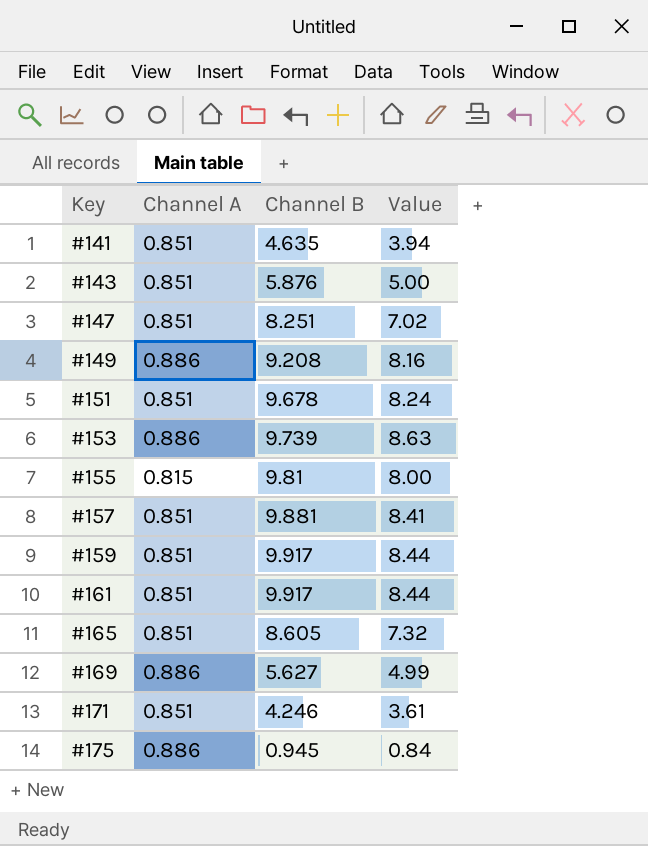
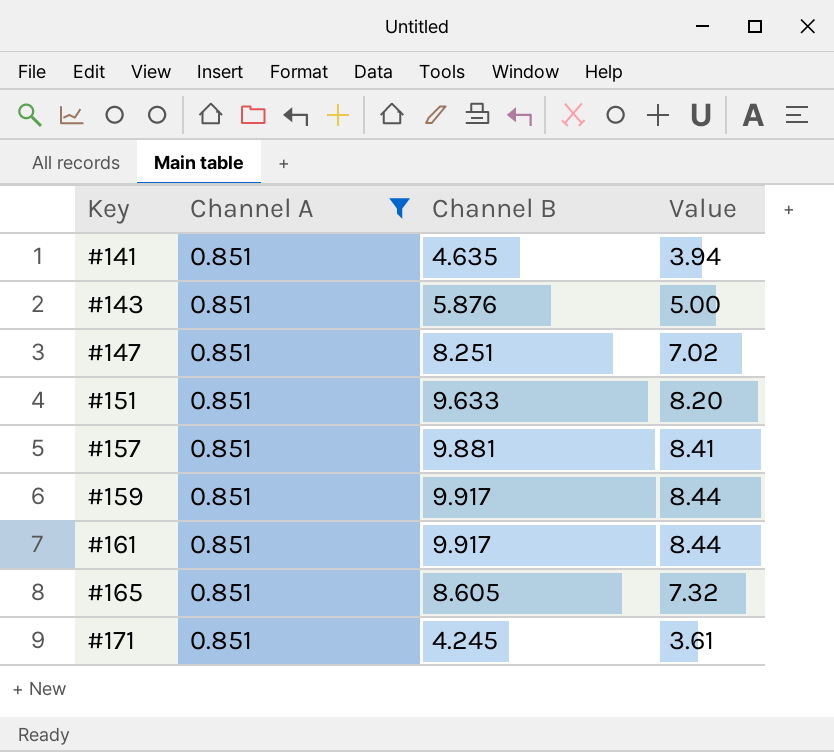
filter: none -> Channel A = 0.851
#151 | Channel B: 9.678 -> 9.633
#151 | Value: 8.24 -> 8.20
#171 | Channel B: 4.246 -> 4.245

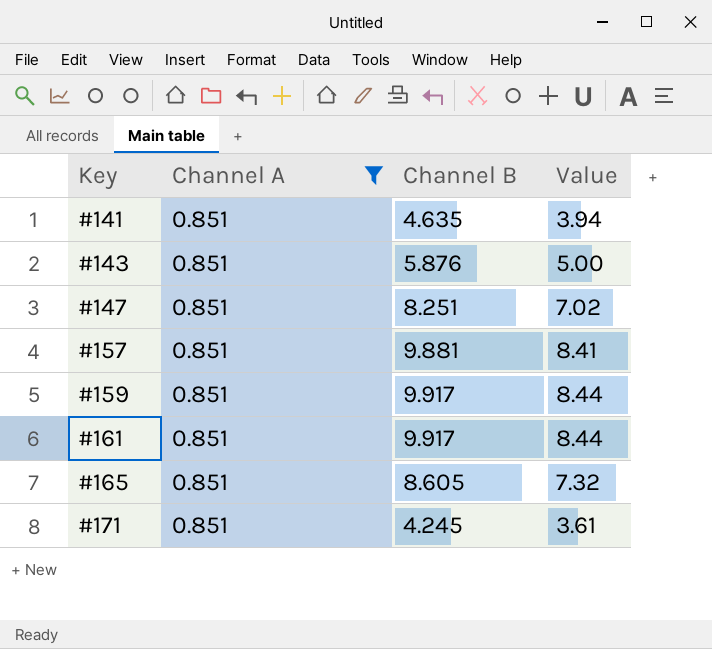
row #151: 0.851 | 9.633 | 8.20 -> none

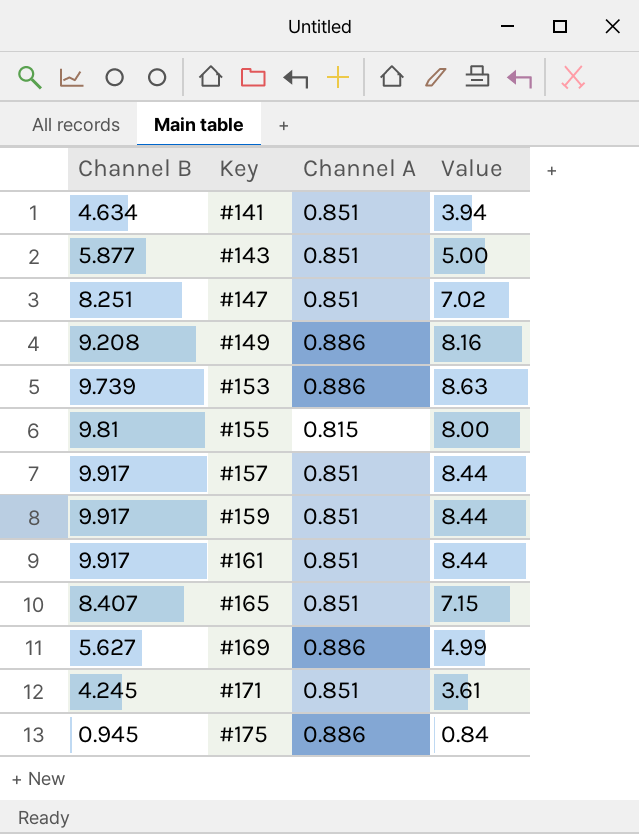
filter: Channel A = 0.851 -> none
column Channel B | position: 3 -> 1
#141 | Channel B: 4.635 -> 4.634
#143 | Channel B: 5.876 -> 5.877
#157 | Channel B: 9.881 -> 9.917
#157 | Value: 8.41 -> 8.44
#165 | Channel B: 8.605 -> 8.407
#165 | Value: 7.32 -> 7.15

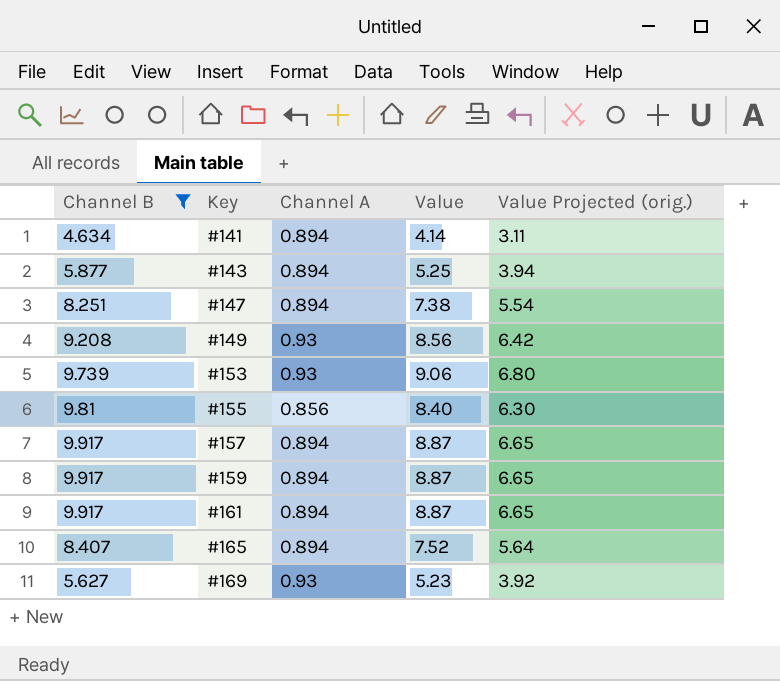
filter: none -> Channel B >= 4.634
column Value Projected (orig.) | formula: none -> [Value] * 0.75
#141 | Channel A: 0.851 -> 0.894
#141 | Value: 3.94 -> 4.14
#143 | Channel A: 0.851 -> 0.894
#143 | Value: 5.00 -> 5.25
#147 | Channel A: 0.851 -> 0.894
#147 | Value: 7.02 -> 7.38
#149 | Channel A: 0.886 -> 0.93
#149 | Value: 8.16 -> 8.56
#153 | Channel A: 0.886 -> 0.93
#153 | Value: 8.63 -> 9.06
#155 | Channel A: 0.815 -> 0.856
#155 | Value: 8.00 -> 8.40
#157 | Channel A: 0.851 -> 0.894
#157 | Value: 8.44 -> 8.87
#159 | Channel A: 0.851 -> 0.894
#159 | Value: 8.44 -> 8.87
#161 | Channel A: 0.851 -> 0.894
#161 | Value: 8.44 -> 8.87
#165 | Channel A: 0.851 -> 0.894
#165 | Value: 7.15 -> 7.52
#169 | Channel A: 0.886 -> 0.93
#169 | Value: 4.99 -> 5.23

